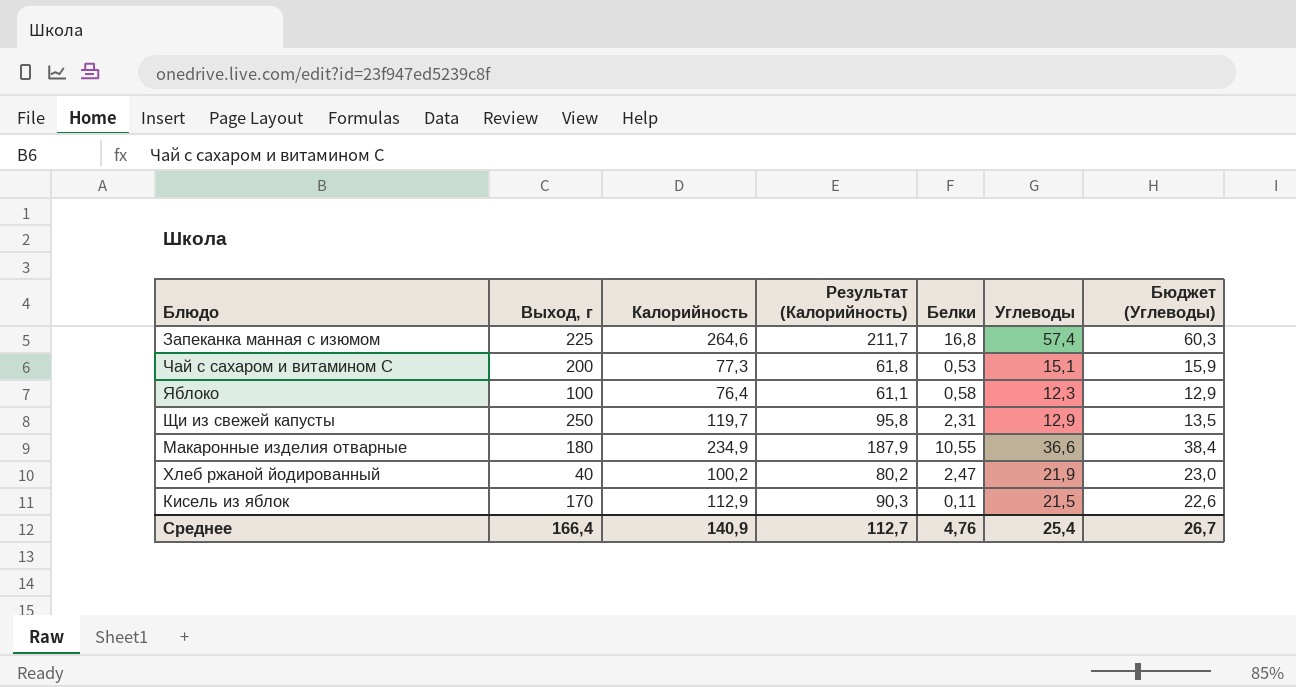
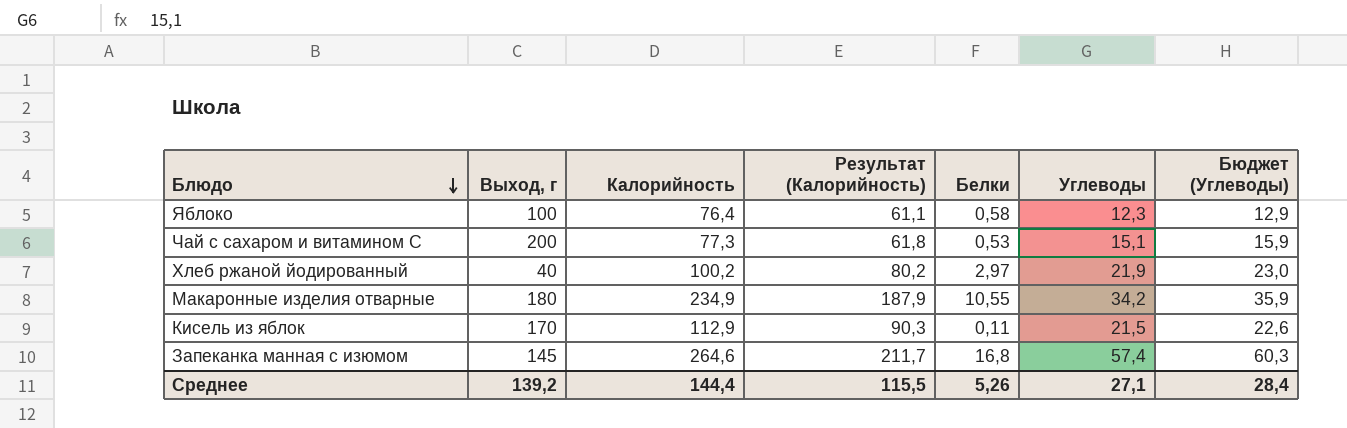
row order: none -> Блюдо descending
row Щи из свежей капусты: 250 | 119,7 | 95,8 | 2,31 | 12,9 | 13,5 -> none
Хлеб ржаной йодированный | Белки: 2,47 -> 2,97
Макаронные изделия отварные | Углеводы: 36,6 -> 34,2
Макаронные изделия отварные | Бюджет (Углеводы): 38,4 -> 35,9
Запеканка манная с изюмом | Выход, г: 225 -> 145
Среднее | Выход, г: 166,4 -> 139,2
Среднее | Калорийность: 140,9 -> 144,4
Среднее | Результат (Калорийность): 112,7 -> 115,5
Среднее | Белки: 4,76 -> 5,26
Среднее | Углеводы: 25,4 -> 27,1
Среднее | Бюджет (Углеводы): 26,7 -> 28,4

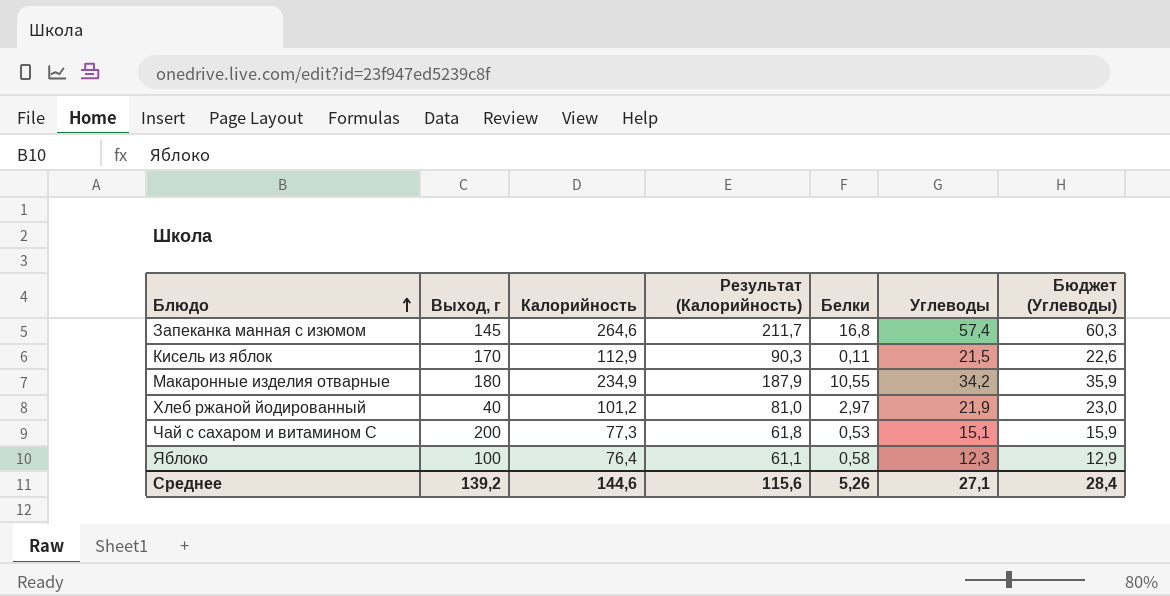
row order: Блюдо descending -> Блюдо ascending
Хлеб ржаной йодированный | Калорийность: 100,2 -> 101,2
Хлеб ржаной йодированный | Результат (Калорийность): 80,2 -> 81,0
Среднее | Калорийность: 144,4 -> 144,6
Среднее | Результат (Калорийность): 115,5 -> 115,6

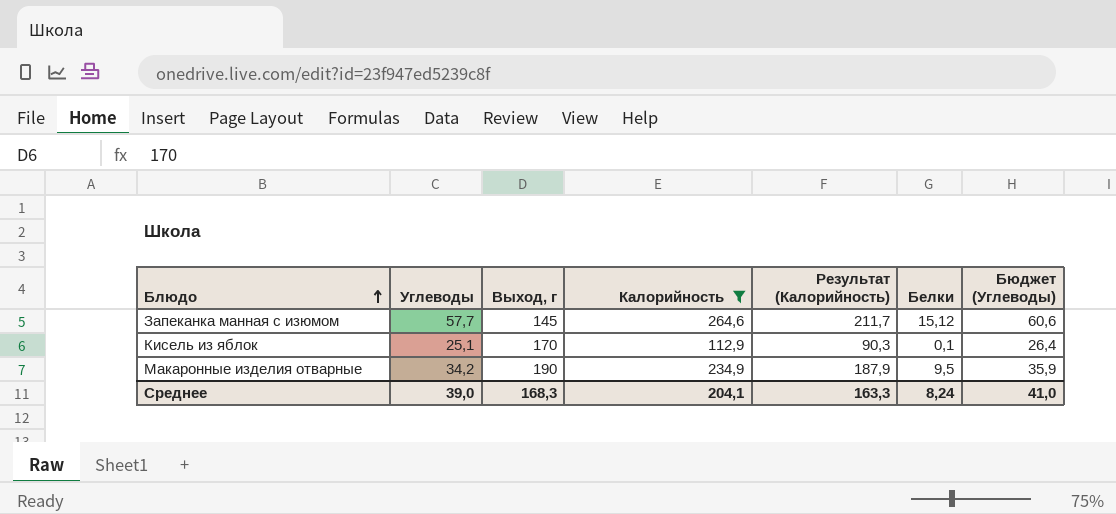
filter: none -> Калорийность >= 112,9
column Углеводы | position: 6 -> 2
Запеканка манная с изюмом | Углеводы: 57,4 -> 57,7
Запеканка манная с изюмом | Белки: 16,8 -> 15,12
Запеканка манная с изюмом | Бюджет (Углеводы): 60,3 -> 60,6
Кисель из яблок | Углеводы: 21,5 -> 25,1
Кисель из яблок | Белки: 0,11 -> 0,1
Кисель из яблок | Бюджет (Углеводы): 22,6 -> 26,4
Макаронные изделия отварные | Выход, г: 180 -> 190
Макаронные изделия отварные | Белки: 10,55 -> 9,5
Среднее | Углеводы: 27,1 -> 39,0
Среднее | Выход, г: 139,2 -> 168,3
Среднее | Калорийность: 144,6 -> 204,1
Среднее | Результат (Калорийность): 115,6 -> 163,3
Среднее | Белки: 5,26 -> 8,24
Среднее | Бюджет (Углеводы): 28,4 -> 41,0

